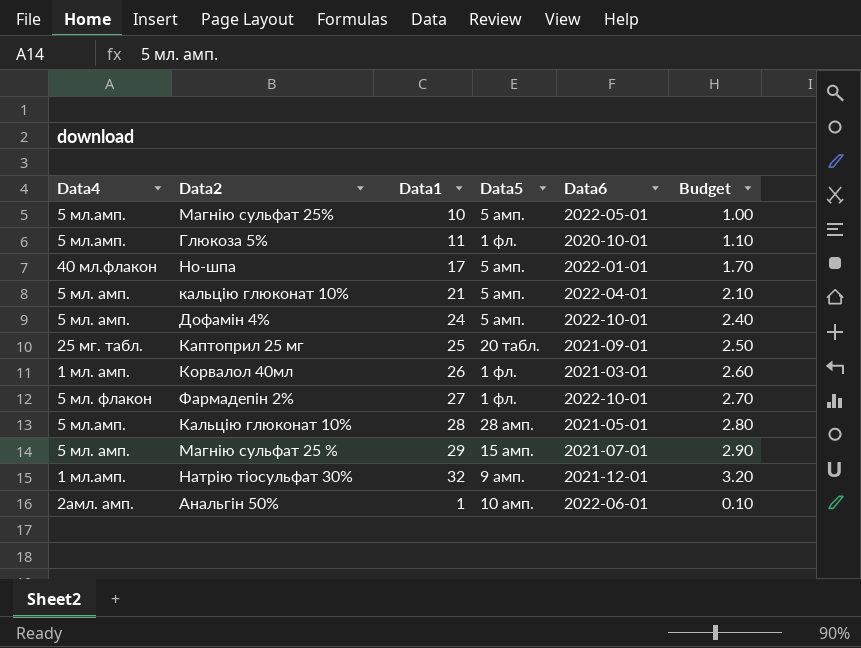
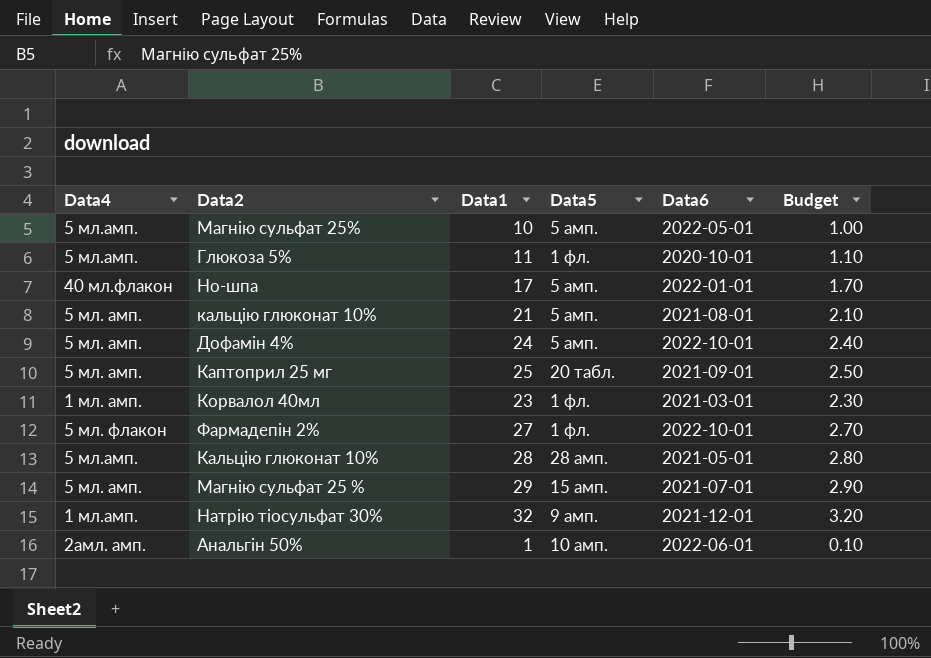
кальцію глюконат 10% | Data6: 2022-04-01 -> 2021-08-01
Каптоприл 25 мг | Data4: 25 мг. табл. -> 5 мл. амп.
Корвалол 40мл | Data1: 26 -> 23
Корвалол 40мл | Budget: 2.60 -> 2.30

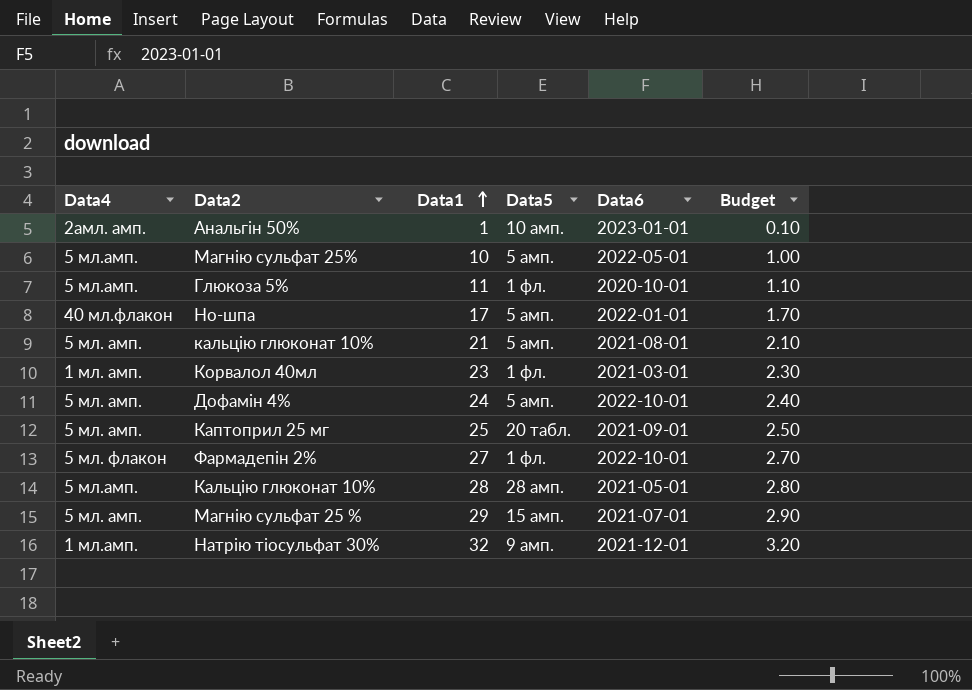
row order: none -> Data1 ascending
Анальгін 50% | Data6: 2022-06-01 -> 2023-01-01

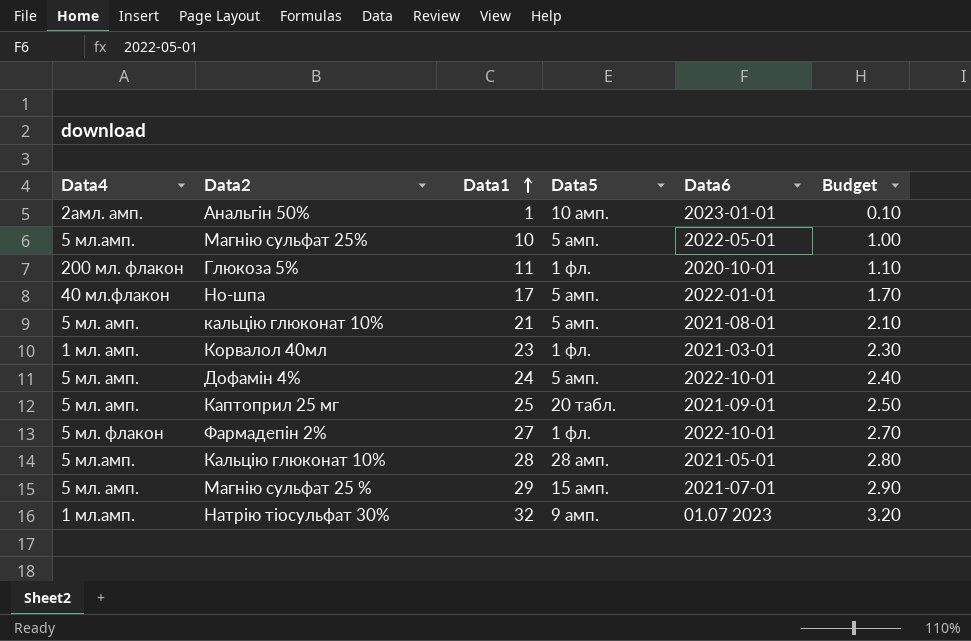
Глюкоза 5% | Data4: 5 мл.амп. -> 200 мл. флакон
Натрію тіосульфат 30% | Data6: 2021-12-01 -> 01.07 2023

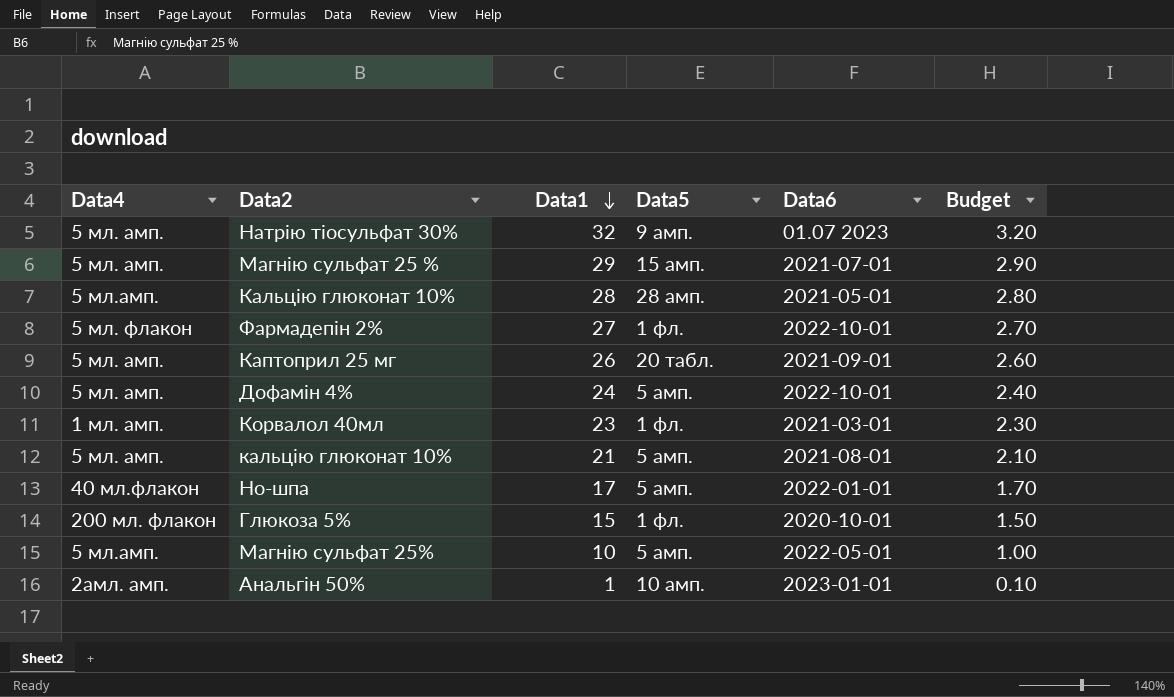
row order: Data1 ascending -> Data1 descending
Натрію тіосульфат 30% | Data4: 1 мл.амп. -> 5 мл. амп.
Каптоприл 25 мг | Data1: 25 -> 26
Каптоприл 25 мг | Budget: 2.50 -> 2.60
Глюкоза 5% | Data1: 11 -> 15
Глюкоза 5% | Budget: 1.10 -> 1.50

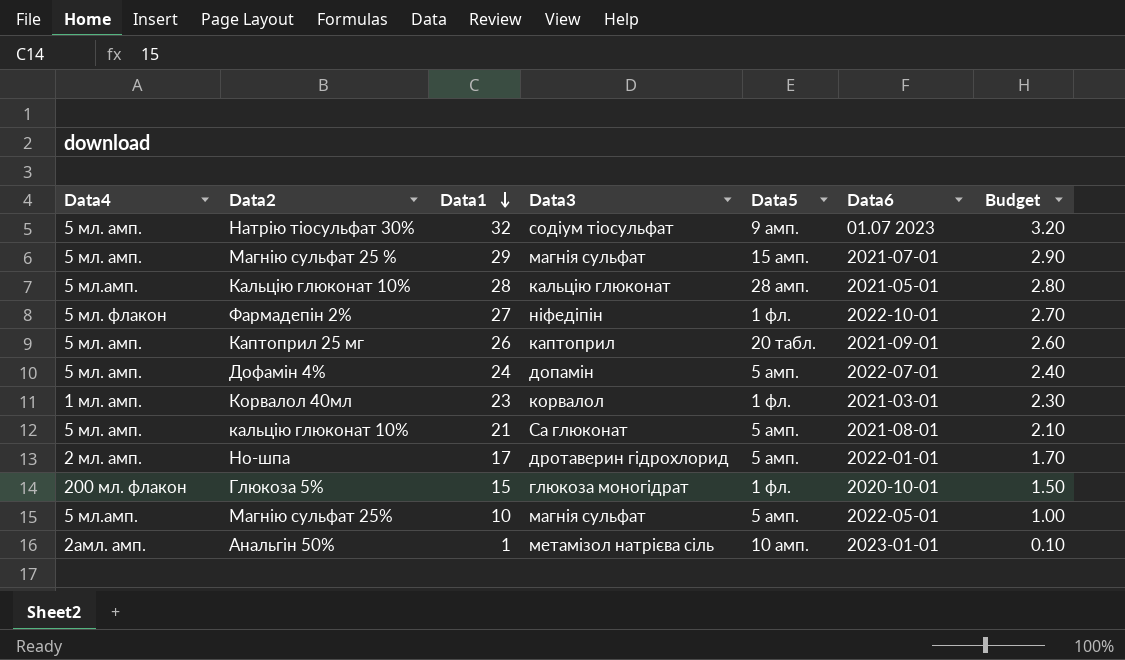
column Data3 | position: none -> 4
Дофамін 4% | Data6: 2022-10-01 -> 2022-07-01
Но-шпа | Data4: 40 мл.флакон -> 2 мл. амп.

